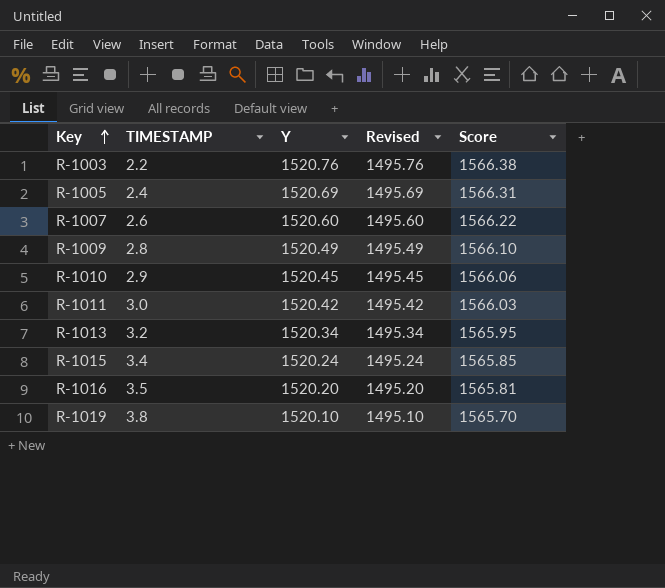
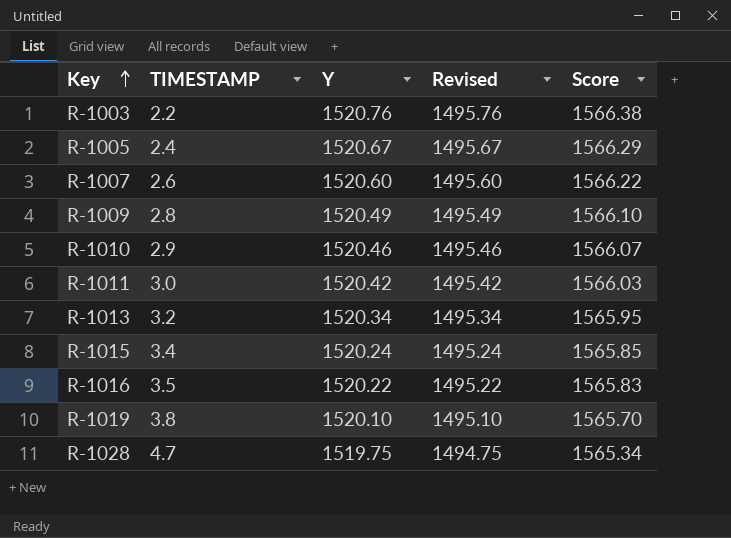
R-1005 | Y: 1520.69 -> 1520.67
R-1005 | Revised: 1495.69 -> 1495.67
R-1005 | Score: 1566.31 -> 1566.29
R-1010 | Y: 1520.45 -> 1520.46
R-1010 | Revised: 1495.45 -> 1495.46
R-1010 | Score: 1566.06 -> 1566.07
R-1016 | Y: 1520.20 -> 1520.22
R-1016 | Revised: 1495.20 -> 1495.22
R-1016 | Score: 1565.81 -> 1565.83
row R-1028: none -> 4.7 | 1519.75 | 1494.75 | 1565.34

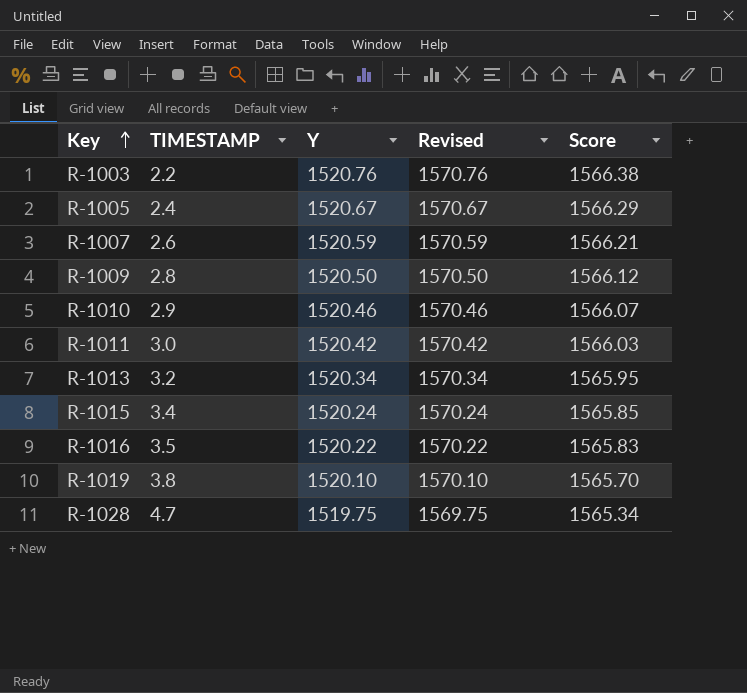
column Revised | formula: [Y] - 25 -> [Y] + 50
R-1007 | Y: 1520.60 -> 1520.59
R-1007 | Score: 1566.22 -> 1566.21
R-1009 | Y: 1520.49 -> 1520.50
R-1009 | Score: 1566.10 -> 1566.12

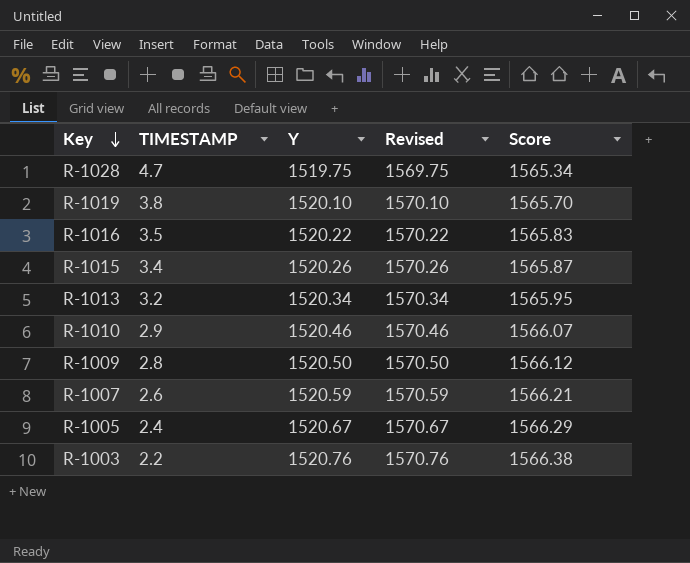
row order: Key ascending -> Key descending
row R-1011: 3.0 | 1520.42 | 1570.42 | 1566.03 -> none
R-1015 | Y: 1520.24 -> 1520.26
R-1015 | Revised: 1570.24 -> 1570.26
R-1015 | Score: 1565.85 -> 1565.87

